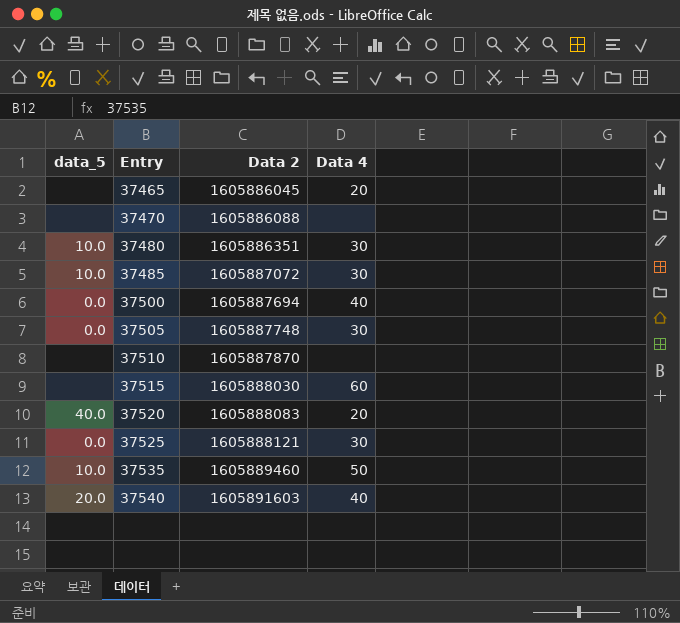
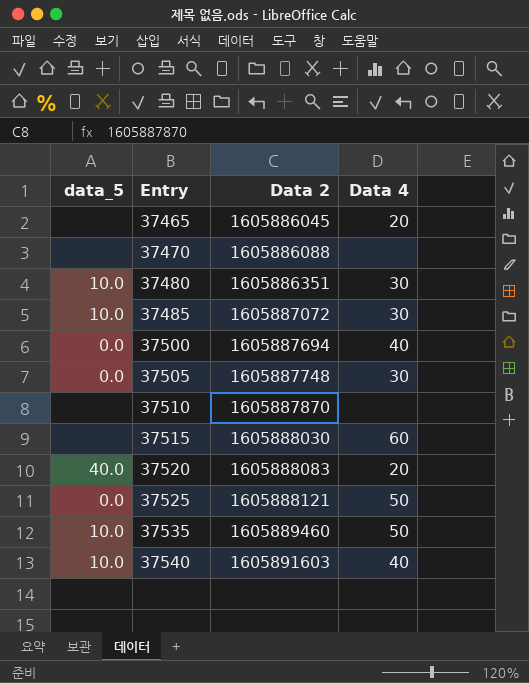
37525 | Data 4: 30 -> 50
37540 | data_5: 20.0 -> 10.0

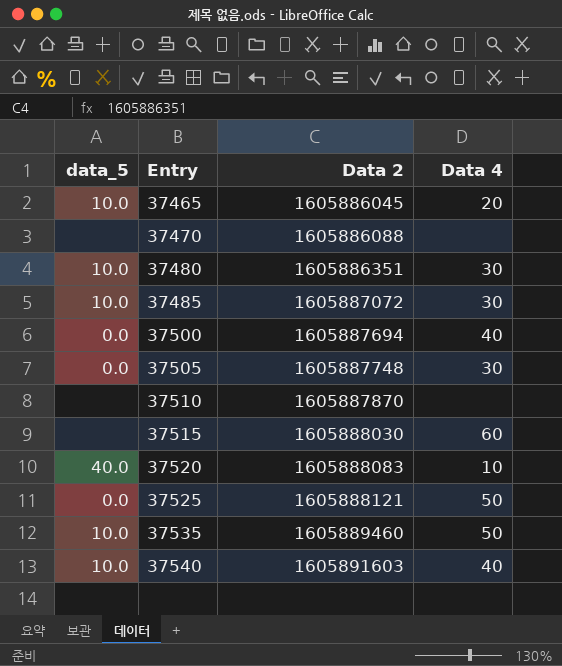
37465 | data_5: none -> 10.0
37520 | Data 4: 20 -> 10

